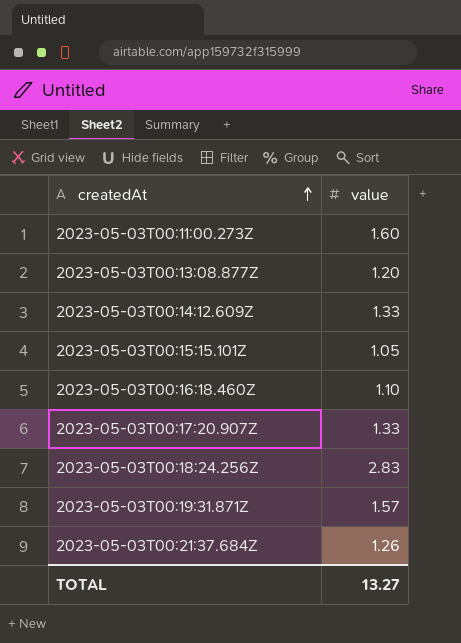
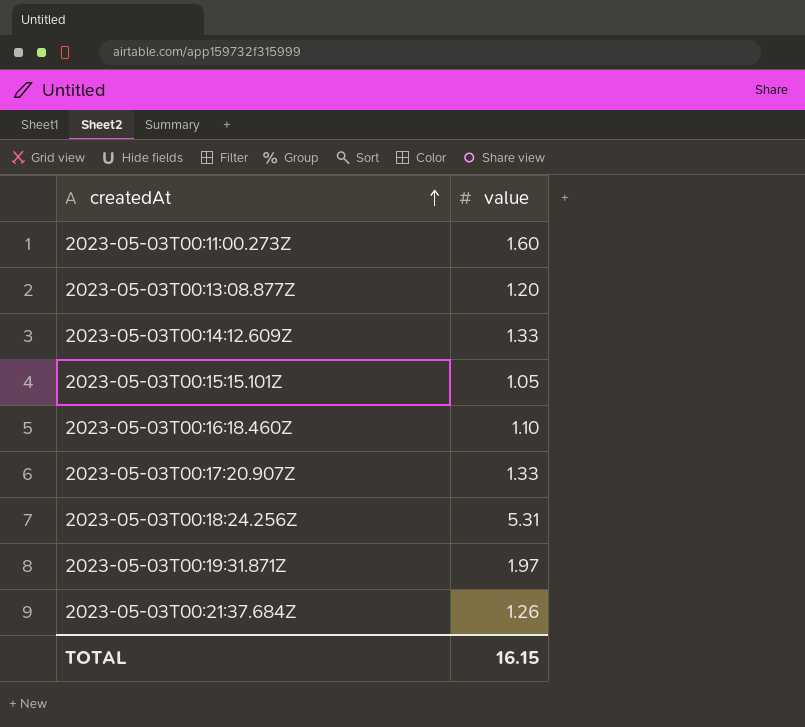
2023-05-03T00:18:24.256Z | value: 2.83 -> 5.31
2023-05-03T00:19:31.871Z | value: 1.57 -> 1.97
TOTAL | value: 13.27 -> 16.15

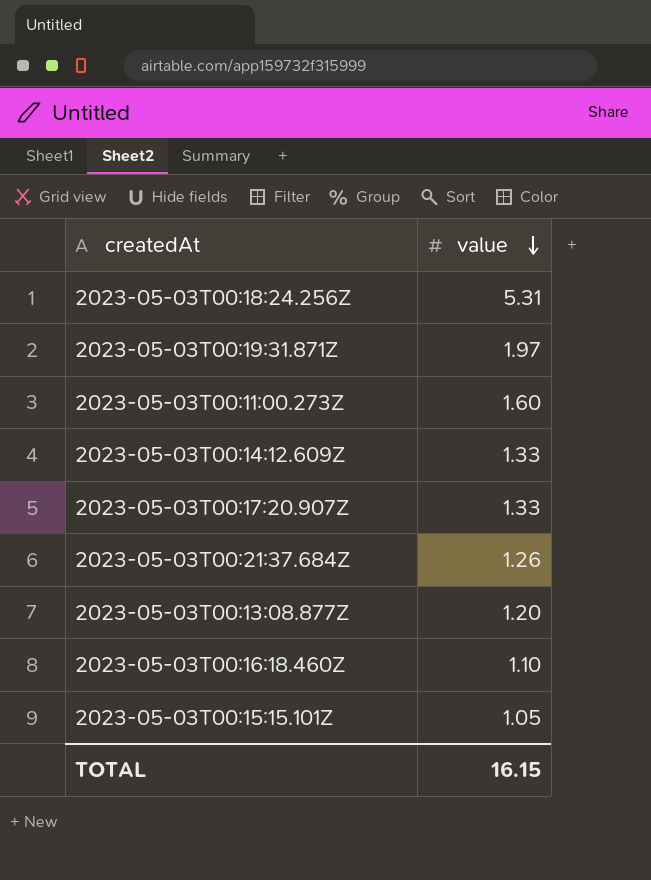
row order: createdAt ascending -> value descending

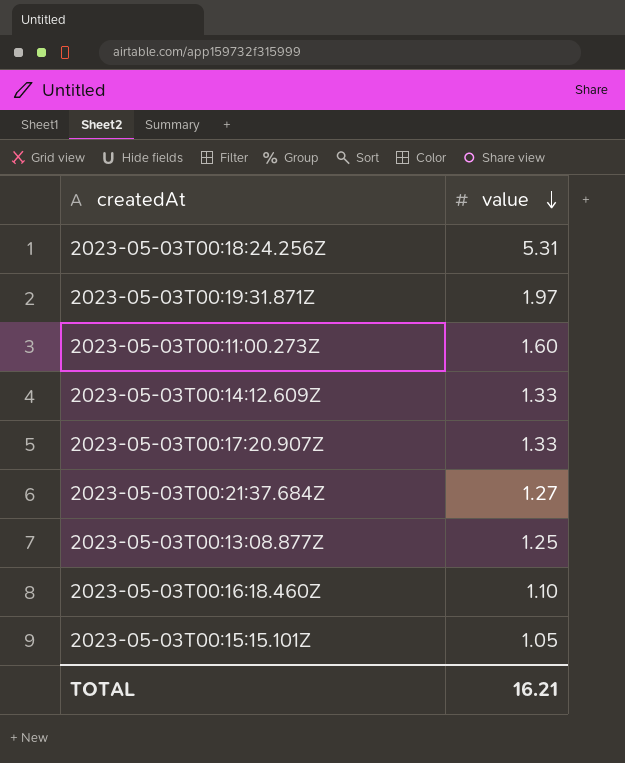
2023-05-03T00:21:37.684Z | value: 1.26 -> 1.27
2023-05-03T00:13:08.877Z | value: 1.20 -> 1.25
TOTAL | value: 16.15 -> 16.21

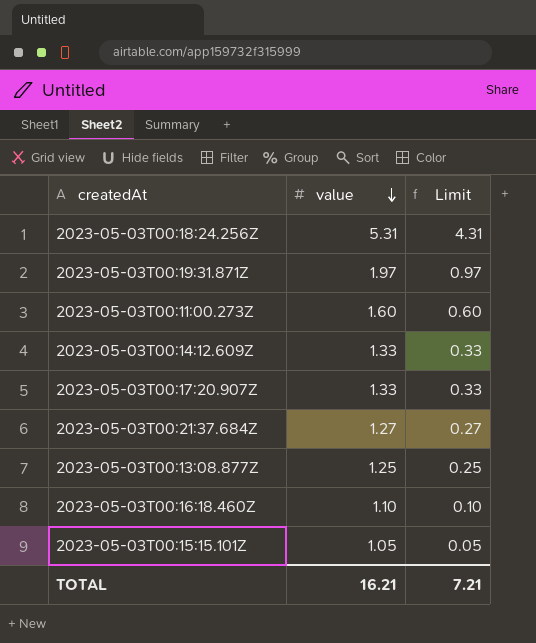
column Limit | formula: none -> [value] - 1

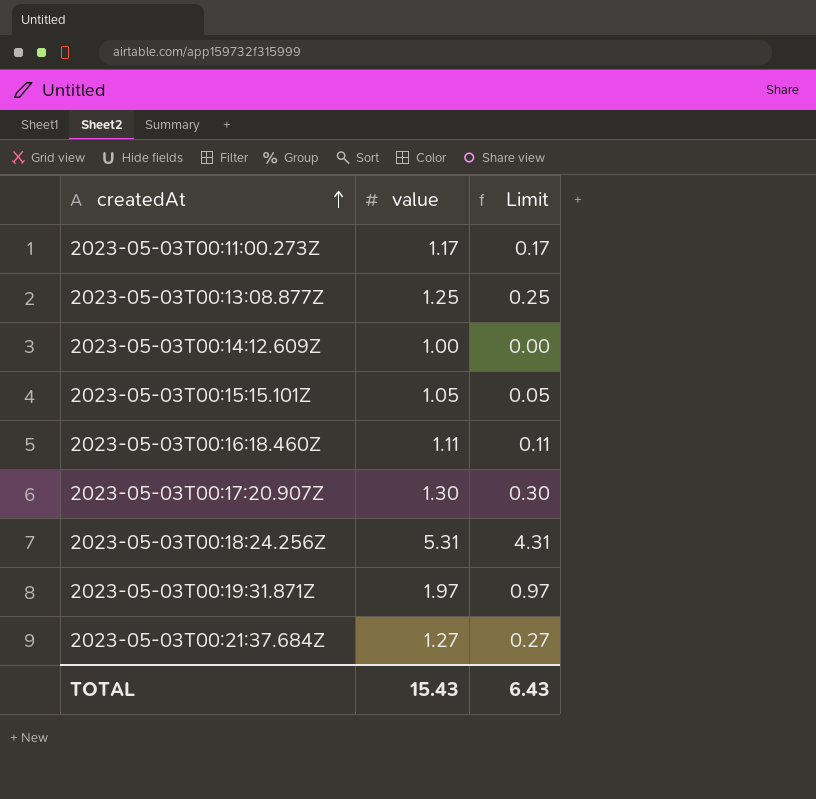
row order: value descending -> createdAt ascending
2023-05-03T00:11:00.273Z | value: 1.60 -> 1.17
2023-05-03T00:11:00.273Z | Limit: 0.60 -> 0.17
2023-05-03T00:14:12.609Z | value: 1.33 -> 1.00
2023-05-03T00:14:12.609Z | Limit: 0.33 -> 0.00
2023-05-03T00:16:18.460Z | value: 1.10 -> 1.11
2023-05-03T00:16:18.460Z | Limit: 0.10 -> 0.11
2023-05-03T00:17:20.907Z | value: 1.33 -> 1.30
2023-05-03T00:17:20.907Z | Limit: 0.33 -> 0.30
TOTAL | value: 16.21 -> 15.43
TOTAL | Limit: 7.21 -> 6.43

